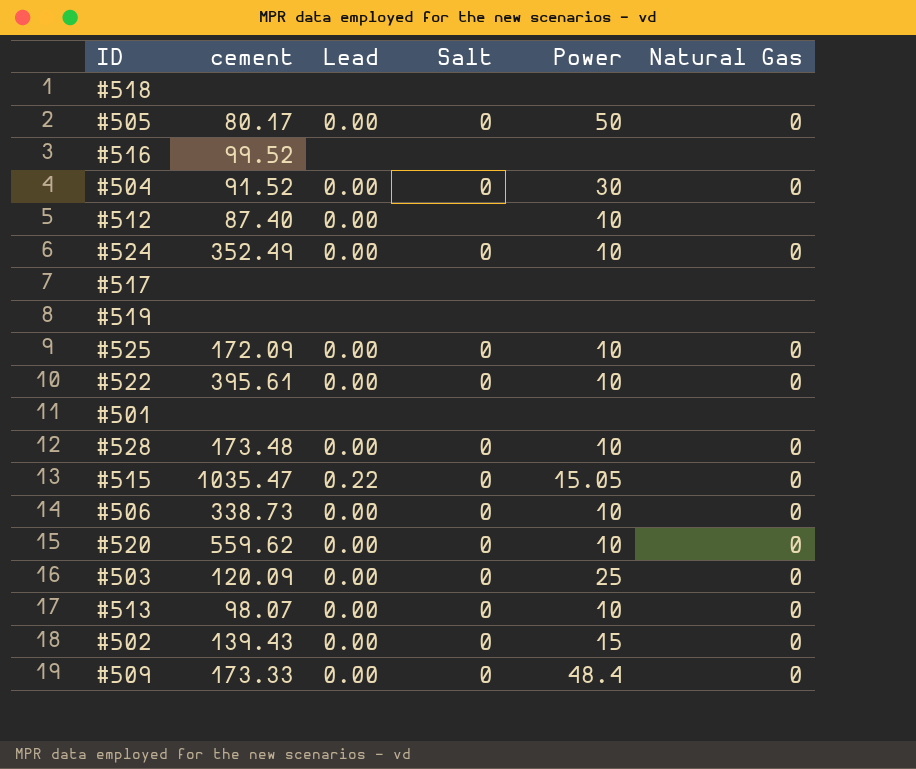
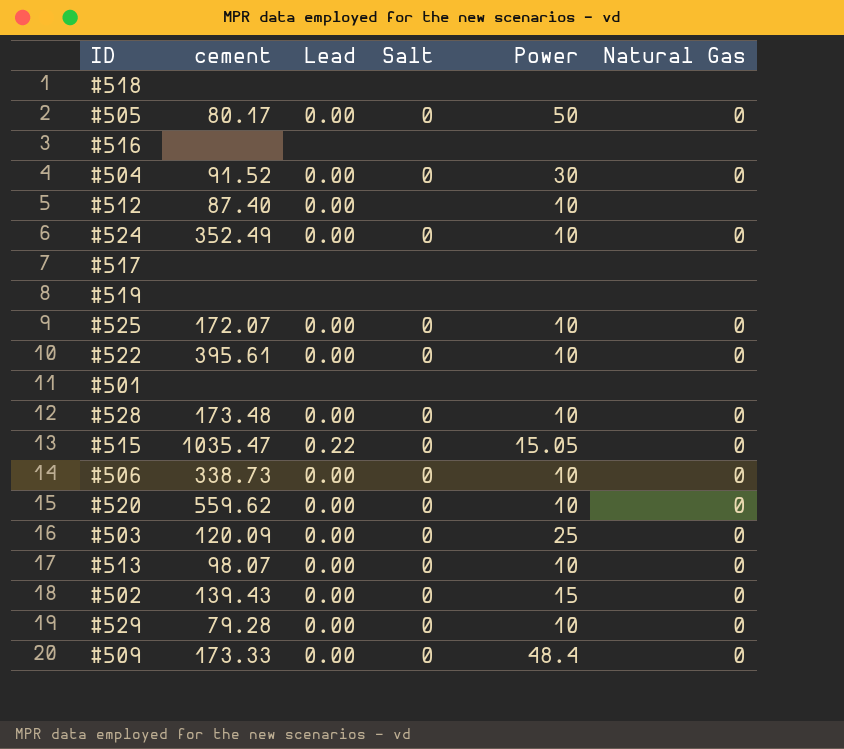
#516 | cement: 99.52 -> none
#525 | cement: 172.09 -> 172.07
row #529: none -> 79.28 | 0.00 | 0 | 10 | 0

